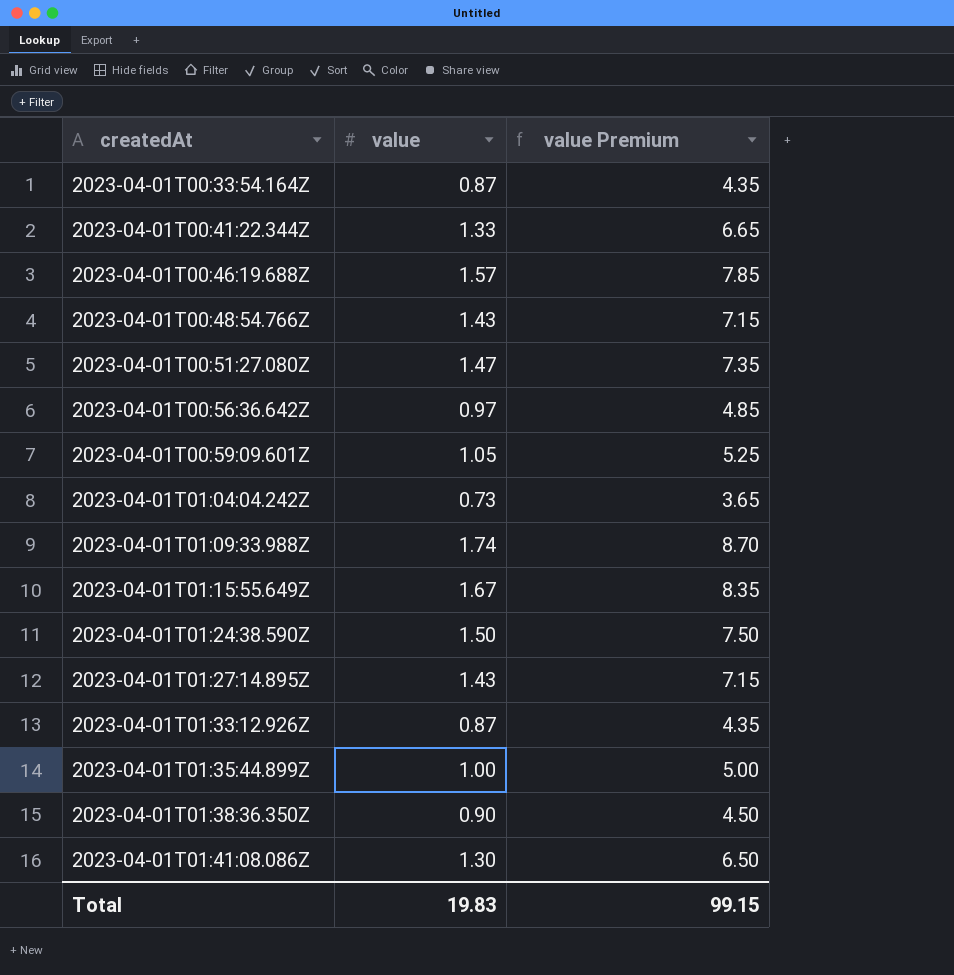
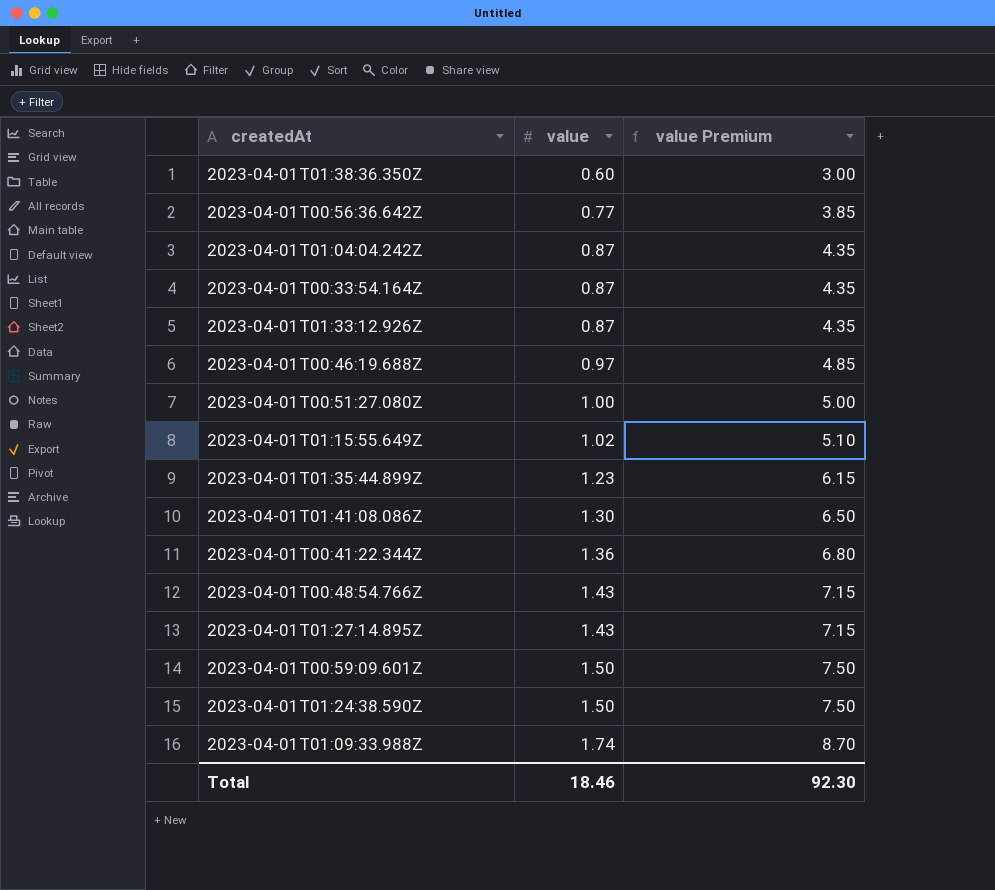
row order: createdAt ascending -> value ascending
2023-04-01T01:38:36.350Z | value: 0.90 -> 0.60
2023-04-01T01:38:36.350Z | value Premium: 4.50 -> 3.00
2023-04-01T00:56:36.642Z | value: 0.97 -> 0.77
2023-04-01T00:56:36.642Z | value Premium: 4.85 -> 3.85
2023-04-01T01:04:04.242Z | value: 0.73 -> 0.87
2023-04-01T01:04:04.242Z | value Premium: 3.65 -> 4.35
2023-04-01T00:46:19.688Z | value: 1.57 -> 0.97
2023-04-01T00:46:19.688Z | value Premium: 7.85 -> 4.85
2023-04-01T00:51:27.080Z | value: 1.47 -> 1.00
2023-04-01T00:51:27.080Z | value Premium: 7.35 -> 5.00
2023-04-01T01:15:55.649Z | value: 1.67 -> 1.02
2023-04-01T01:15:55.649Z | value Premium: 8.35 -> 5.10
2023-04-01T01:35:44.899Z | value: 1.00 -> 1.23
2023-04-01T01:35:44.899Z | value Premium: 5.00 -> 6.15
2023-04-01T00:41:22.344Z | value: 1.33 -> 1.36
2023-04-01T00:41:22.344Z | value Premium: 6.65 -> 6.80
2023-04-01T00:59:09.601Z | value: 1.05 -> 1.50
2023-04-01T00:59:09.601Z | value Premium: 5.25 -> 7.50
Total | value: 19.83 -> 18.46
Total | value Premium: 99.15 -> 92.30

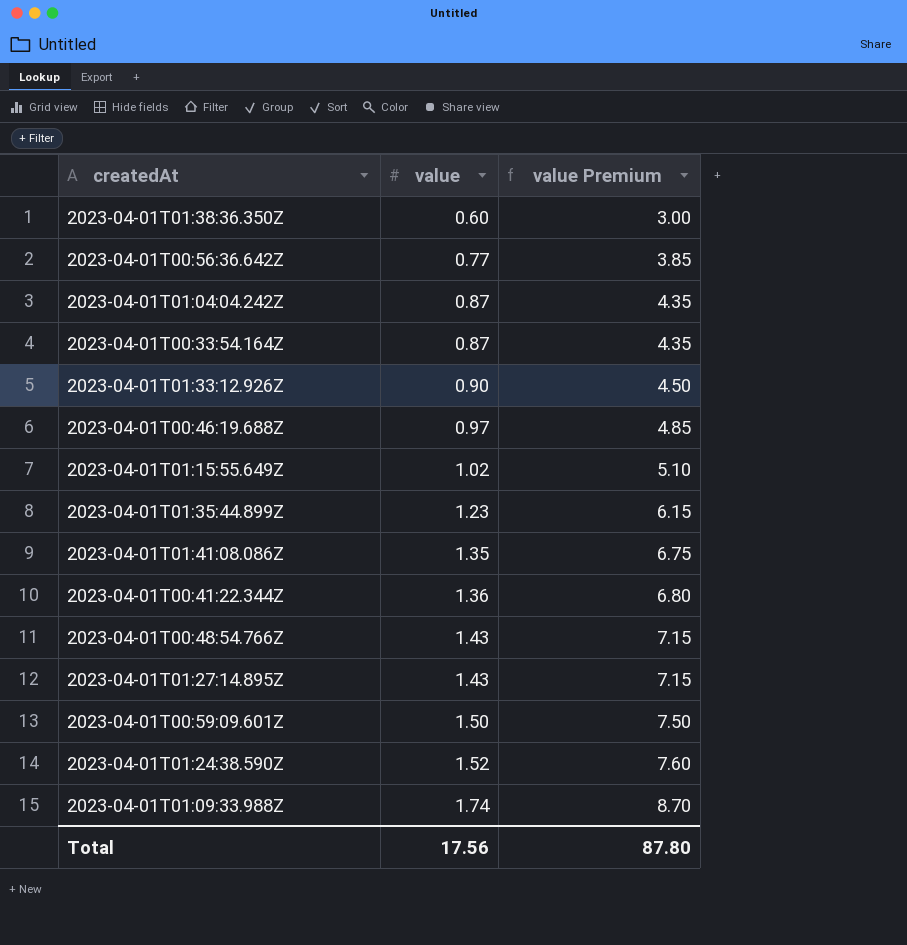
row 2023-04-01T00:51:27.080Z: 1.00 | 5.00 -> none
2023-04-01T01:33:12.926Z | value: 0.87 -> 0.90
2023-04-01T01:33:12.926Z | value Premium: 4.35 -> 4.50
2023-04-01T01:41:08.086Z | value: 1.30 -> 1.35
2023-04-01T01:41:08.086Z | value Premium: 6.50 -> 6.75
2023-04-01T01:24:38.590Z | value: 1.50 -> 1.52
2023-04-01T01:24:38.590Z | value Premium: 7.50 -> 7.60
Total | value: 18.46 -> 17.56
Total | value Premium: 92.30 -> 87.80

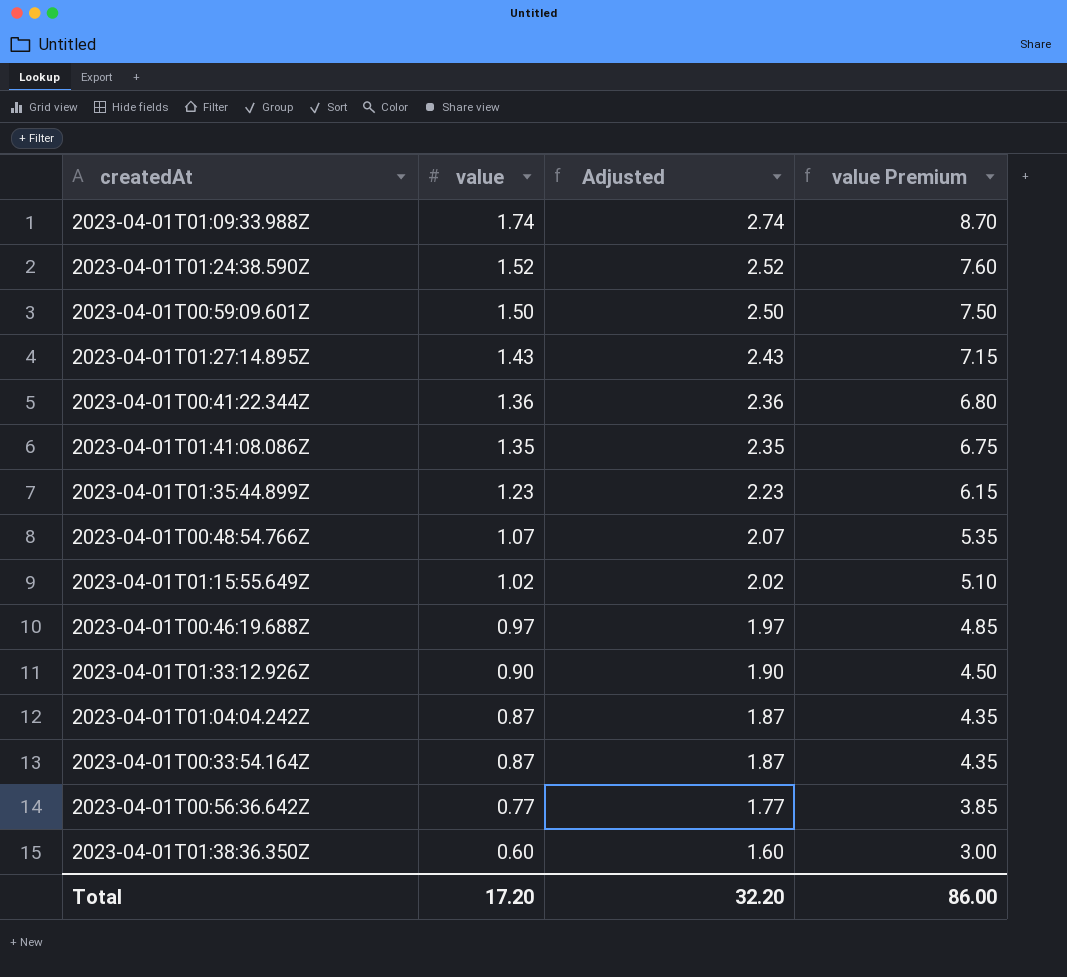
row order: value ascending -> value descending
column Adjusted | formula: none -> [value] + 1
2023-04-01T00:48:54.766Z | value: 1.43 -> 1.07
2023-04-01T00:48:54.766Z | value Premium: 7.15 -> 5.35
Total | value: 17.56 -> 17.20
Total | value Premium: 87.80 -> 86.00

